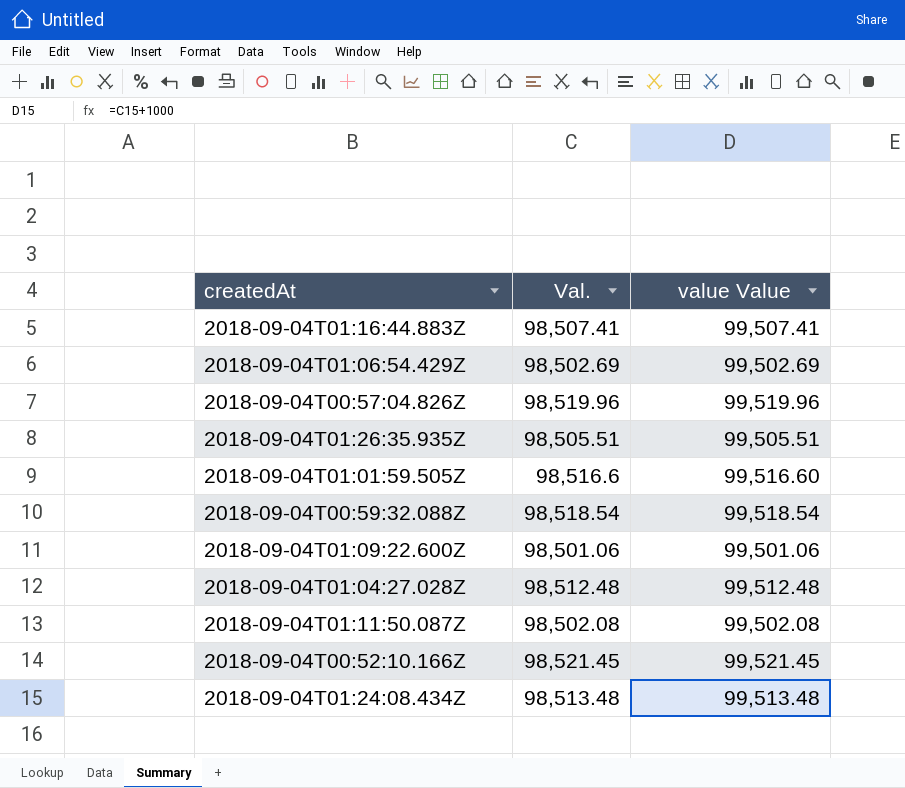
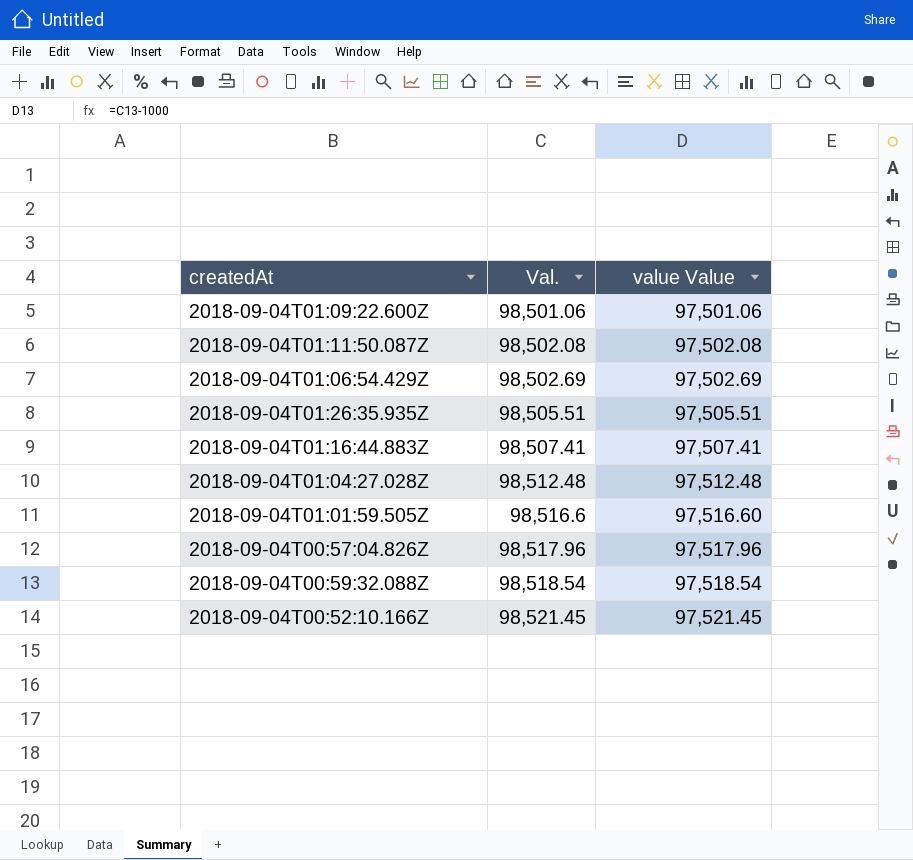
row order: none -> Val. ascending
column value Value | formula: [Val.] + 1000 -> [Val.] - 1000
row 2018-09-04T01:24:08.434Z: 98,513.48 | 99,513.48 -> none
2018-09-04T00:57:04.826Z | Val.: 98,519.96 -> 98,517.96

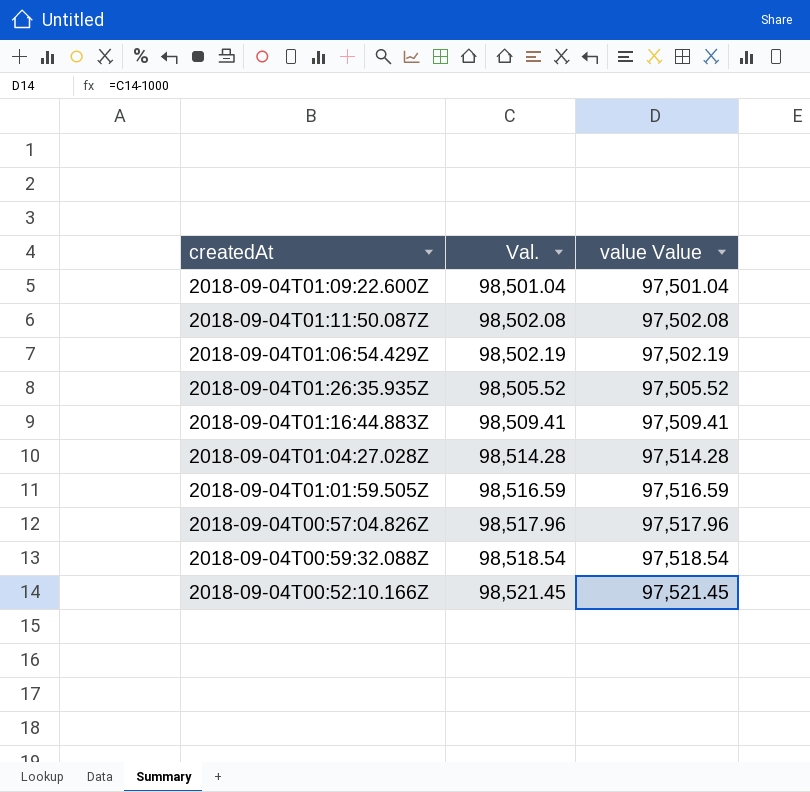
2018-09-04T01:09:22.600Z | Val.: 98,501.06 -> 98,501.04
2018-09-04T01:09:22.600Z | value Value: 97,501.06 -> 97,501.04
2018-09-04T01:06:54.429Z | Val.: 98,502.69 -> 98,502.19
2018-09-04T01:06:54.429Z | value Value: 97,502.69 -> 97,502.19
2018-09-04T01:26:35.935Z | Val.: 98,505.51 -> 98,505.52
2018-09-04T01:26:35.935Z | value Value: 97,505.51 -> 97,505.52
2018-09-04T01:16:44.883Z | Val.: 98,507.41 -> 98,509.41
2018-09-04T01:16:44.883Z | value Value: 97,507.41 -> 97,509.41
2018-09-04T01:04:27.028Z | Val.: 98,512.48 -> 98,514.28
2018-09-04T01:04:27.028Z | value Value: 97,512.48 -> 97,514.28
2018-09-04T01:01:59.505Z | Val.: 98,516.6 -> 98,516.59
2018-09-04T01:01:59.505Z | value Value: 97,516.60 -> 97,516.59

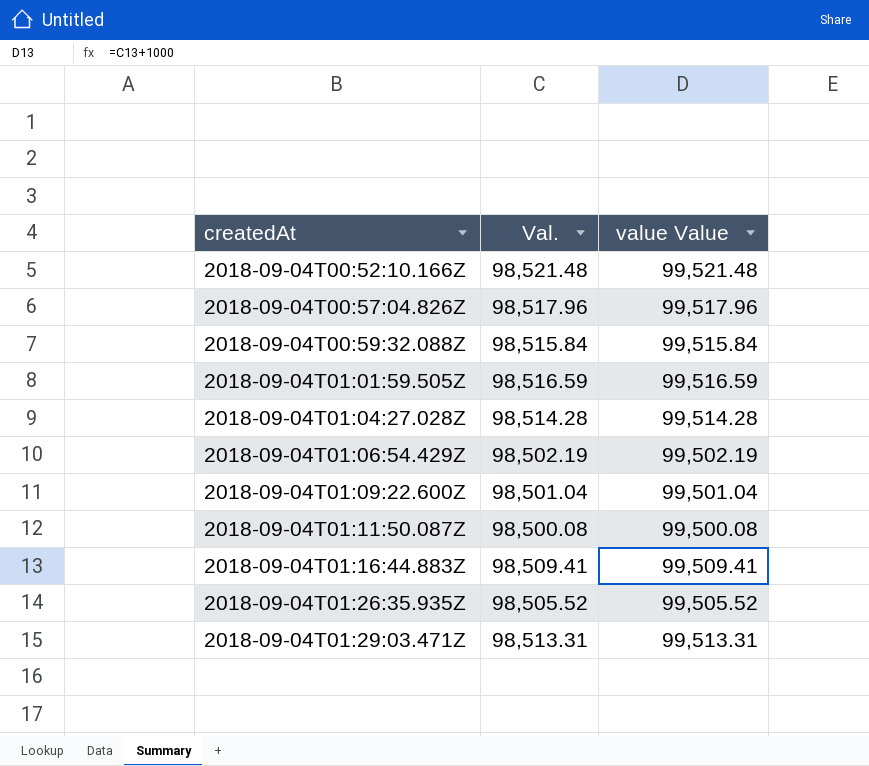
row order: Val. ascending -> createdAt ascending
column value Value | formula: [Val.] - 1000 -> [Val.] + 1000
2018-09-04T00:52:10.166Z | Val.: 98,521.45 -> 98,521.48
2018-09-04T00:59:32.088Z | Val.: 98,518.54 -> 98,515.84
2018-09-04T01:11:50.087Z | Val.: 98,502.08 -> 98,500.08
row 2018-09-04T01:29:03.471Z: none -> 98,513.31 | 99,513.31

